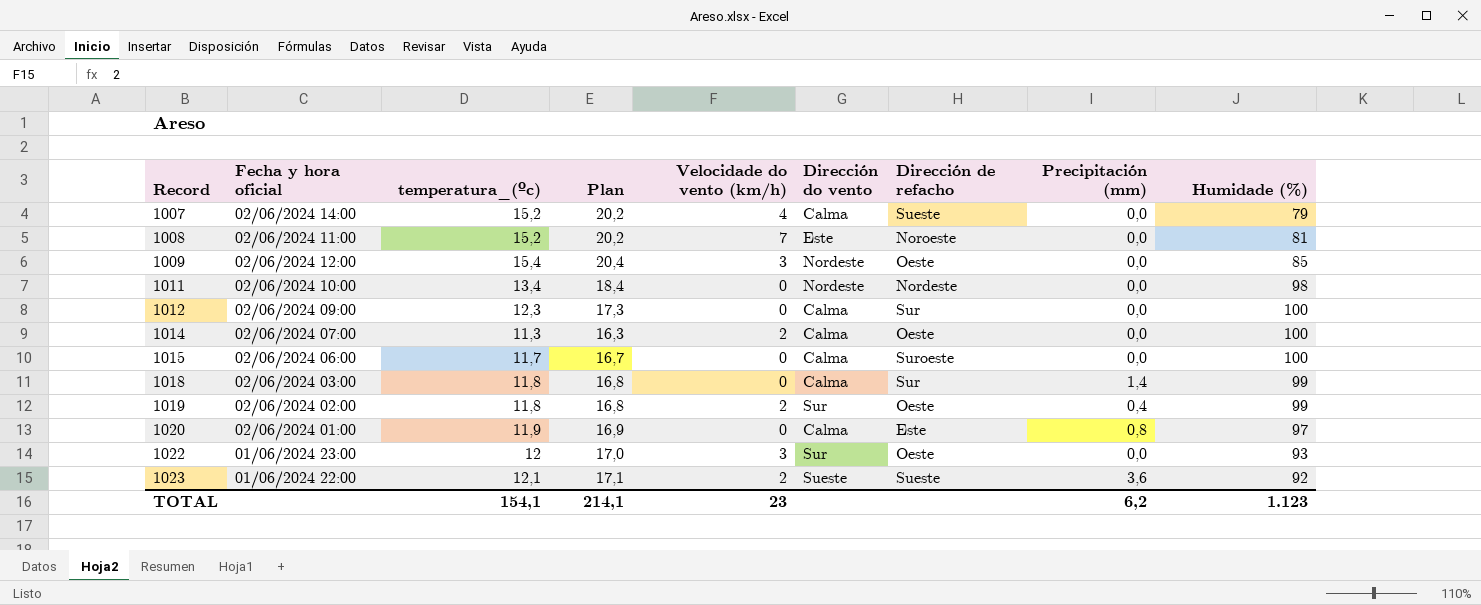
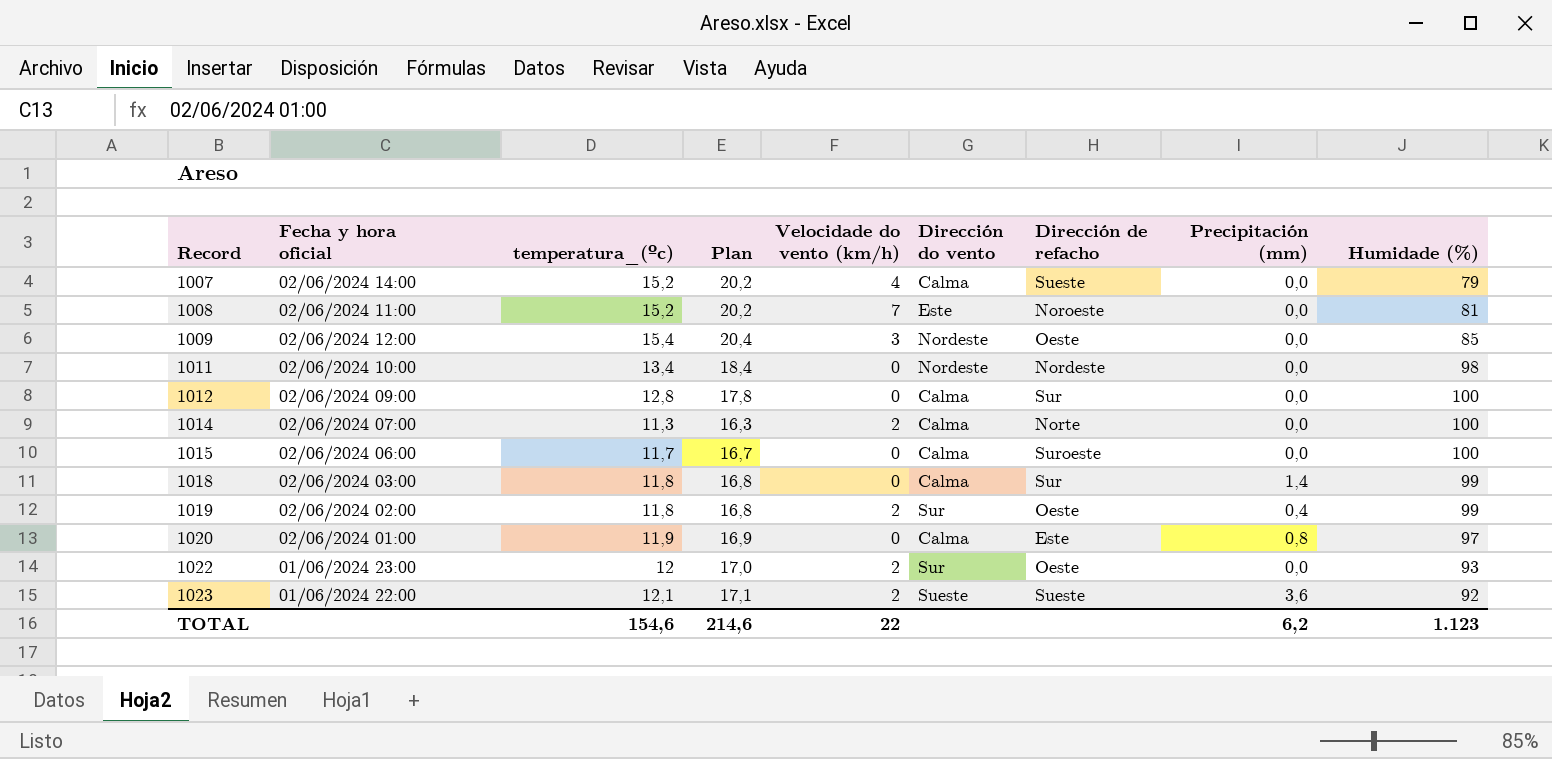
1012 | temperatura_(ºc): 12,3 -> 12,8
1012 | Plan: 17,3 -> 17,8
1014 | Dirección de refacho: Oeste -> Norte
1022 | Velocidade do vento (km/h): 3 -> 2
TOTAL | temperatura_(ºc): 154,1 -> 154,6
TOTAL | Plan: 214,1 -> 214,6
TOTAL | Velocidade do vento (km/h): 23 -> 22

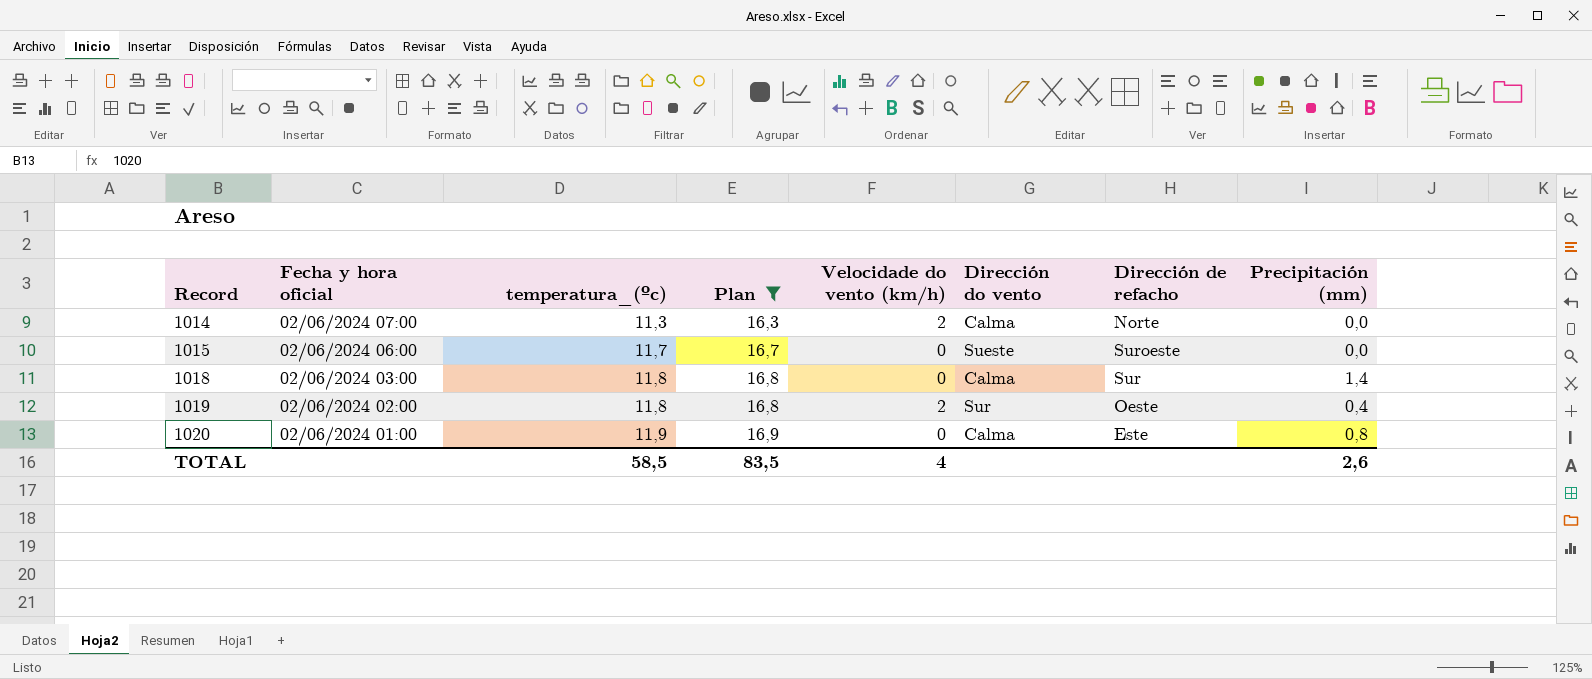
filter: none -> Plan <= 16,9
column Humidade (%) | position: 9 -> none
1015 | Dirección do vento: Calma -> Sueste
TOTAL | temperatura_(ºc): 154,6 -> 58,5
TOTAL | Plan: 214,6 -> 83,5
TOTAL | Velocidade do vento (km/h): 22 -> 4
TOTAL | Precipitación (mm): 6,2 -> 2,6

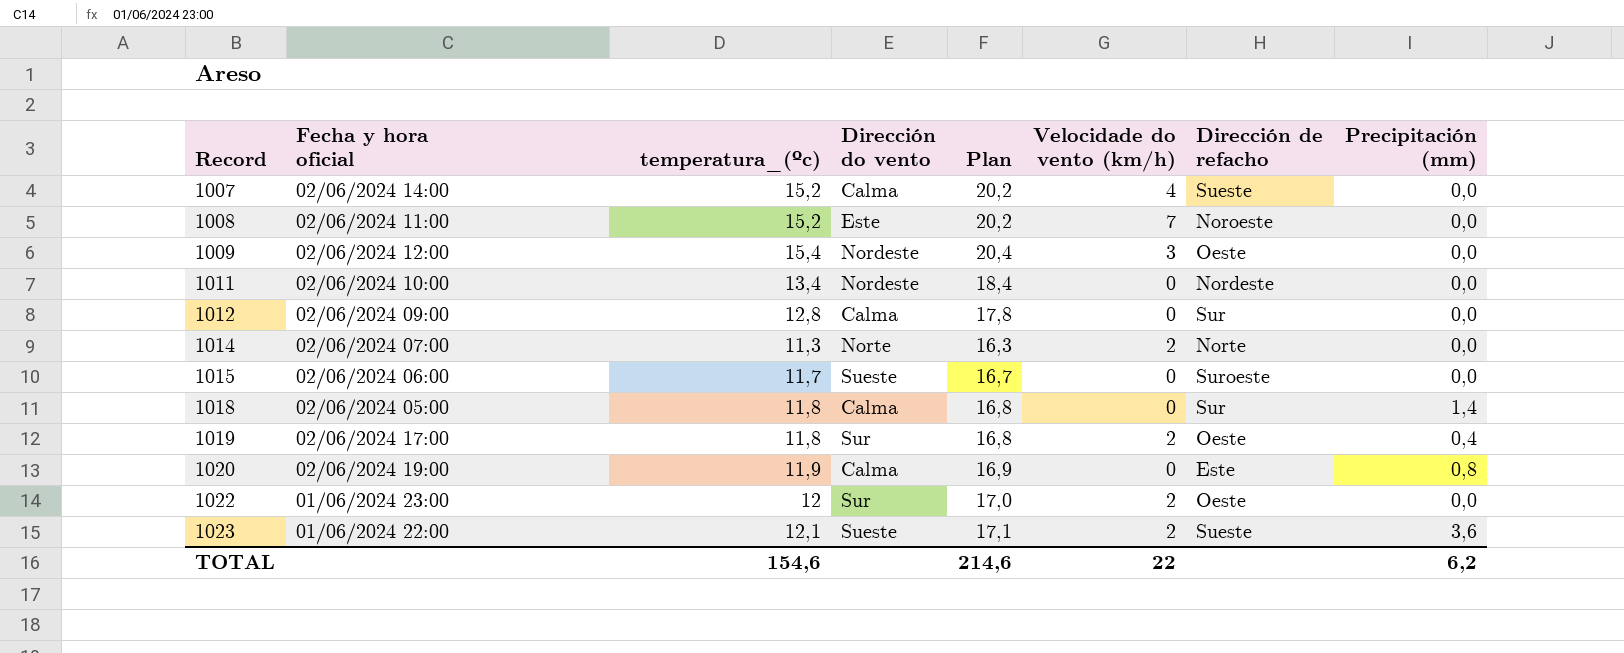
filter: Plan <= 16,9 -> none
column Dirección do vento | position: 6 -> 4
1014 | Dirección do vento: Calma -> Norte
1018 | Fecha y hora oficial: 02/06/2024 03:00 -> 02/06/2024 05:00
1019 | Fecha y hora oficial: 02/06/2024 02:00 -> 02/06/2024 17:00
1020 | Fecha y hora oficial: 02/06/2024 01:00 -> 02/06/2024 19:00
TOTAL | temperatura_(ºc): 58,5 -> 154,6
TOTAL | Plan: 83,5 -> 214,6
TOTAL | Velocidade do vento (km/h): 4 -> 22
TOTAL | Precipitación (mm): 2,6 -> 6,2

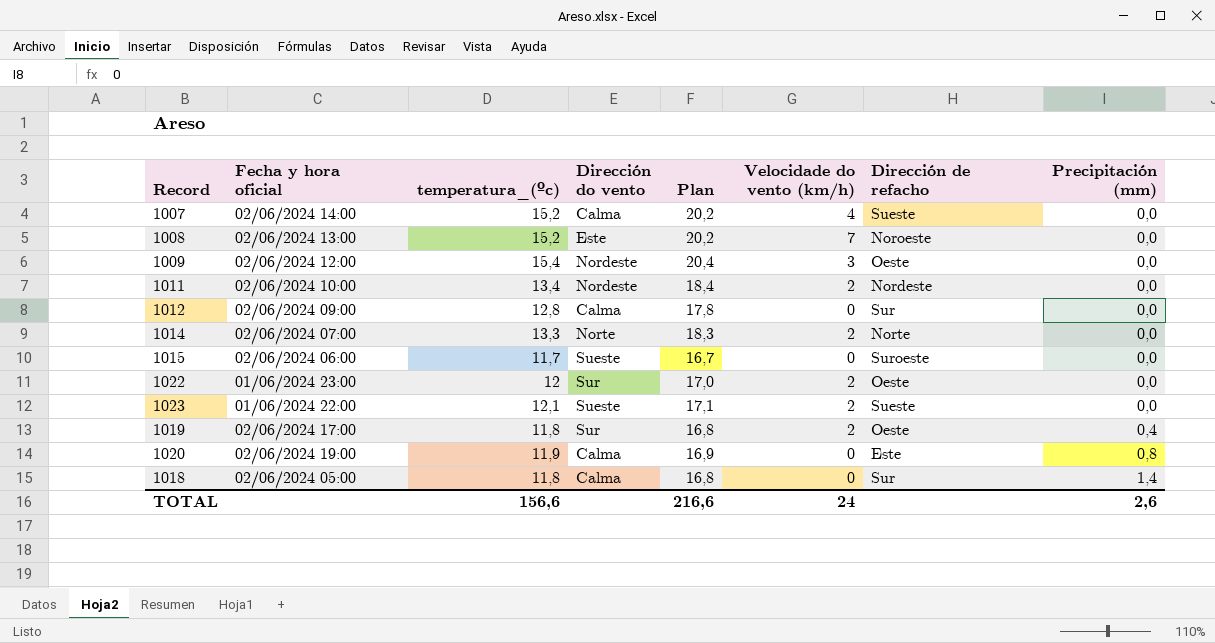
row order: Record ascending -> Precipitación (mm) ascending
1008 | Fecha y hora oficial: 02/06/2024 11:00 -> 02/06/2024 13:00
1011 | Velocidade do vento (km/h): 0 -> 2
1014 | temperatura_(ºc): 11,3 -> 13,3
1014 | Plan: 16,3 -> 18,3
1023 | Precipitación (mm): 3,6 -> 0,0
TOTAL | temperatura_(ºc): 154,6 -> 156,6
TOTAL | Plan: 214,6 -> 216,6
TOTAL | Velocidade do vento (km/h): 22 -> 24
TOTAL | Precipitación (mm): 6,2 -> 2,6

